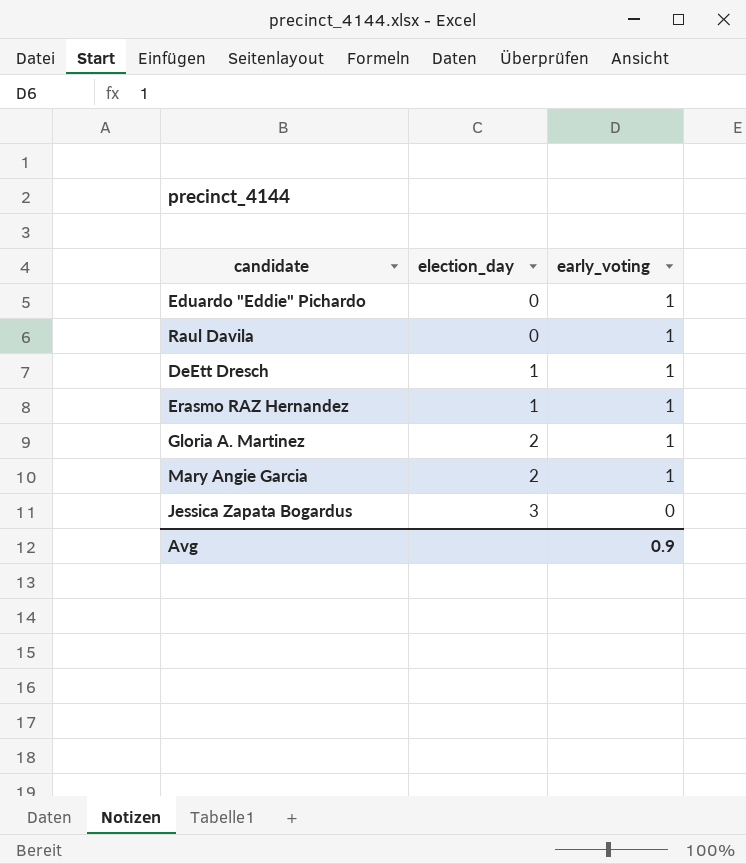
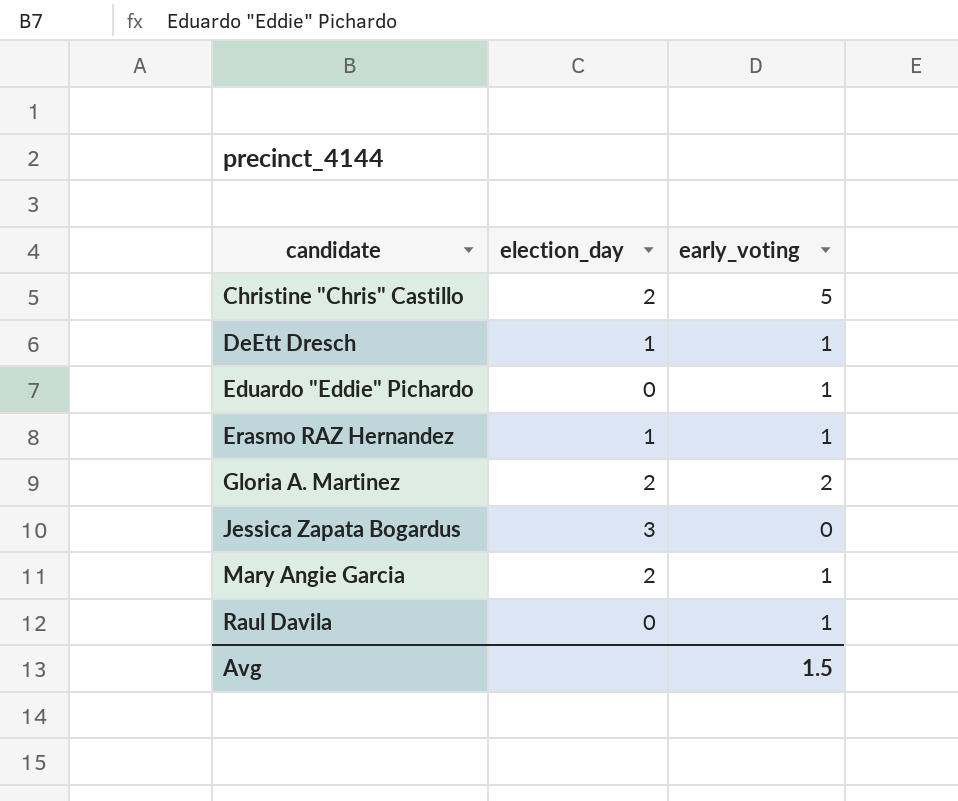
row order: election_day ascending -> candidate ascending
row Christine "Chris" Castillo: none -> 2 | 5
Gloria A. Martinez | early_voting: 1 -> 2
Avg | early_voting: 0.9 -> 1.5

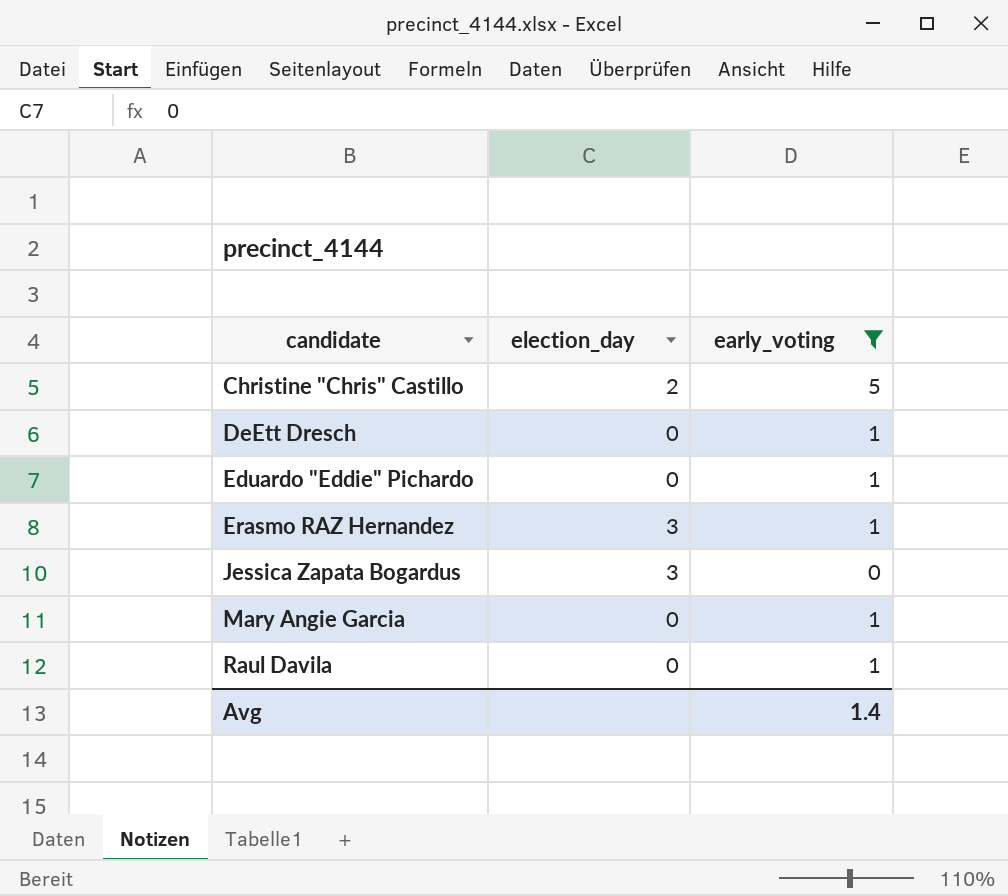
filter: none -> early_voting != 2
DeEtt Dresch | election_day: 1 -> 0
Erasmo RAZ Hernandez | election_day: 1 -> 3
Mary Angie Garcia | election_day: 2 -> 0
Avg | early_voting: 1.5 -> 1.4

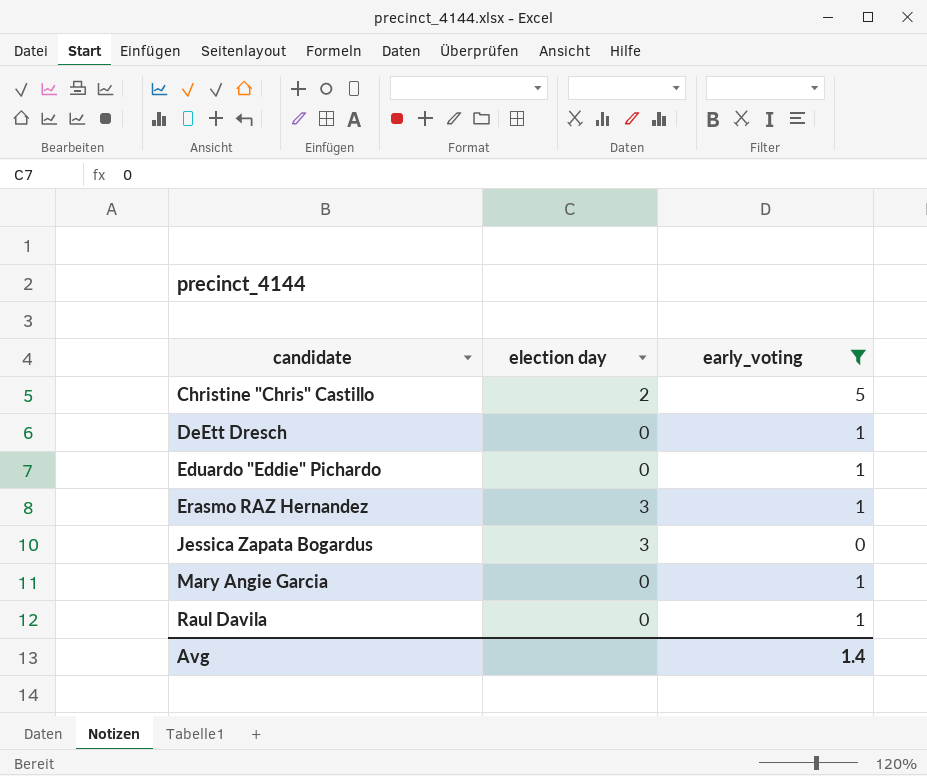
column name: election_day -> election day

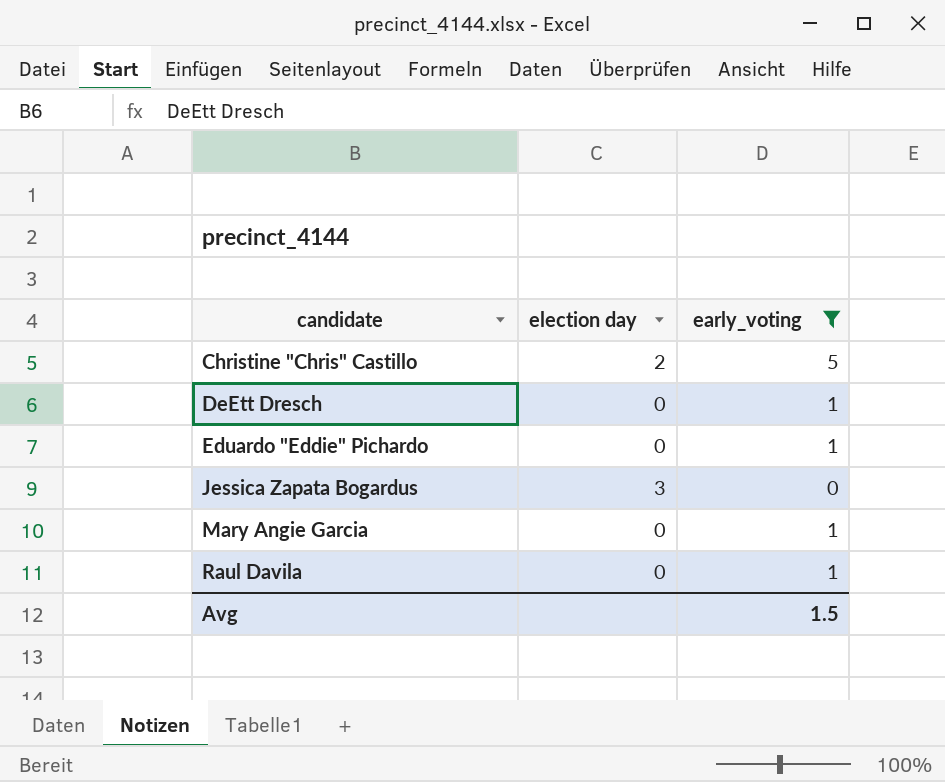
row Erasmo RAZ Hernandez: 3 | 1 -> none
Avg | early_voting: 1.4 -> 1.5

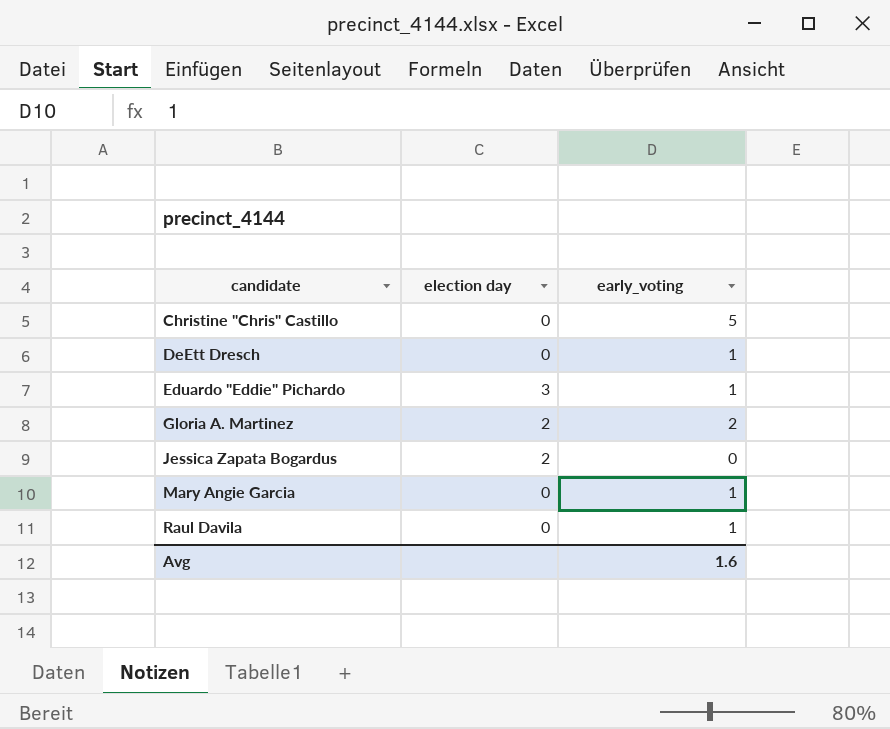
filter: early_voting != 2 -> none
Christine "Chris" Castillo | election day: 2 -> 0
Eduardo "Eddie" Pichardo | election day: 0 -> 3
Jessica Zapata Bogardus | election day: 3 -> 2
Avg | early_voting: 1.5 -> 1.6

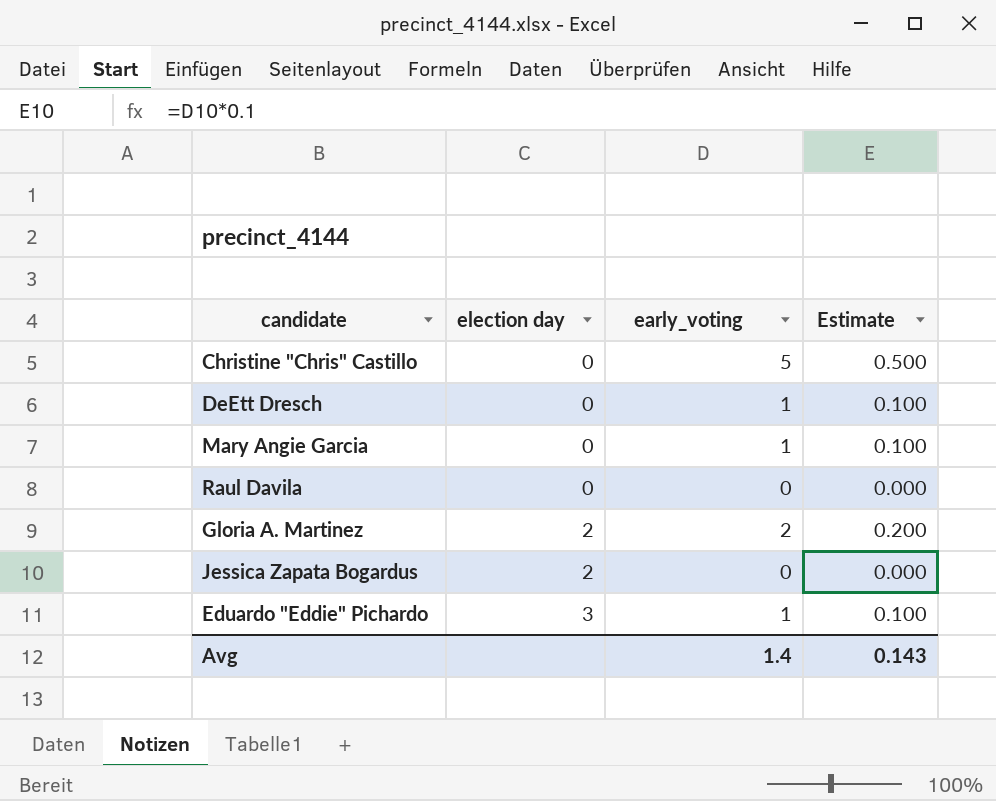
row order: candidate ascending -> election day ascending
column Estimate | formula: none -> [early_voting] * 0.1
Raul Davila | early_voting: 1 -> 0
Avg | early_voting: 1.6 -> 1.4

